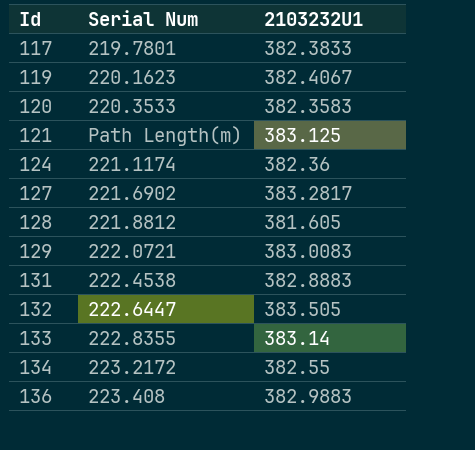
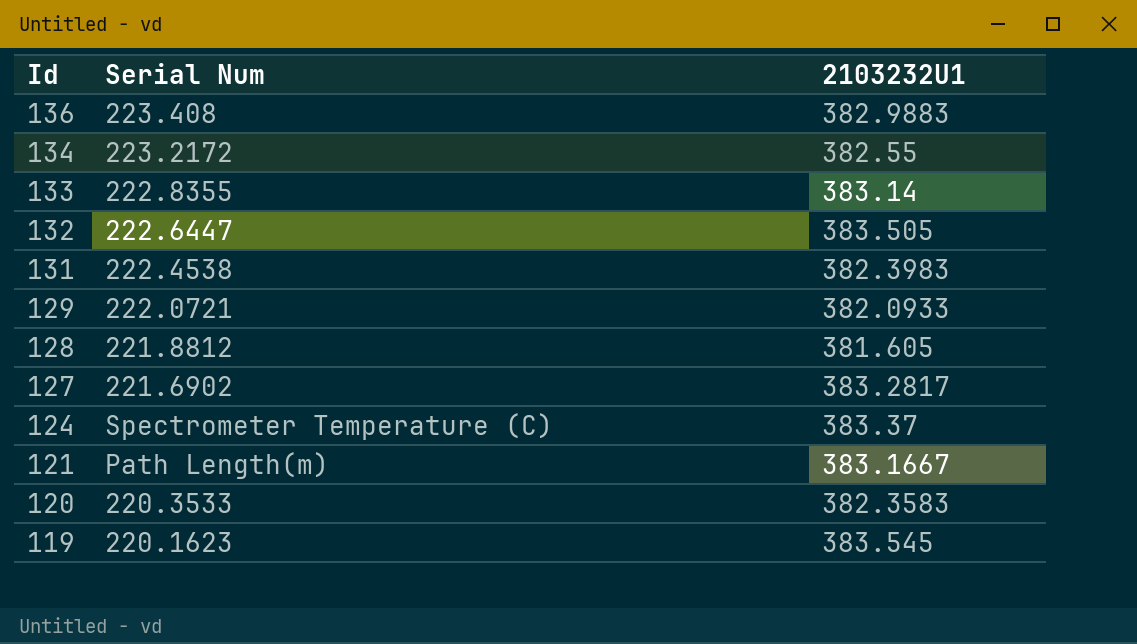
row order: Id ascending -> Id descending
row 117: 219.7801 | 382.3833 -> none
131 | 2103232U1: 382.8883 -> 382.3983
129 | 2103232U1: 383.0083 -> 382.0933
124 | Serial Num: 221.1174 -> Spectrometer Temperature (C)
124 | 2103232U1: 382.36 -> 383.37
121 | 2103232U1: 383.125 -> 383.1667
119 | 2103232U1: 382.4067 -> 383.545

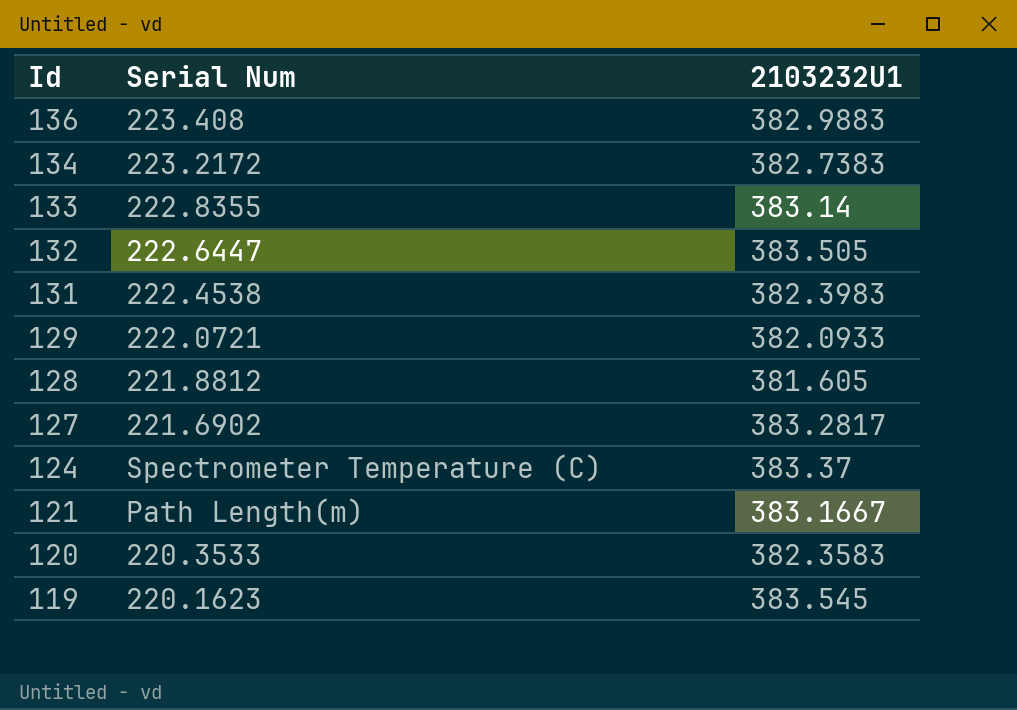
134 | 2103232U1: 382.55 -> 382.7383

